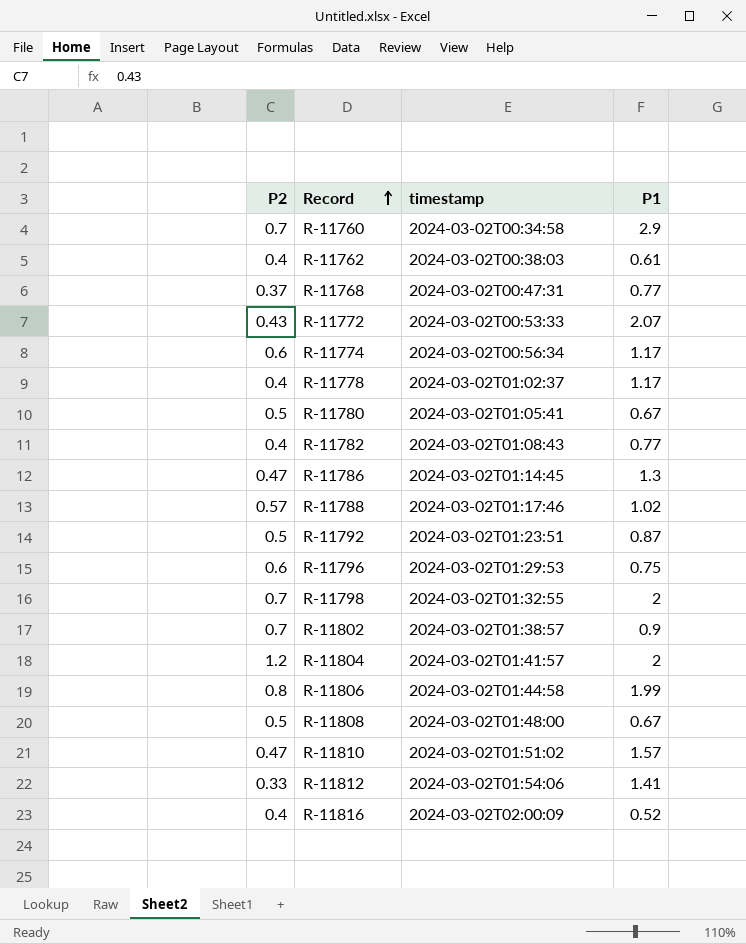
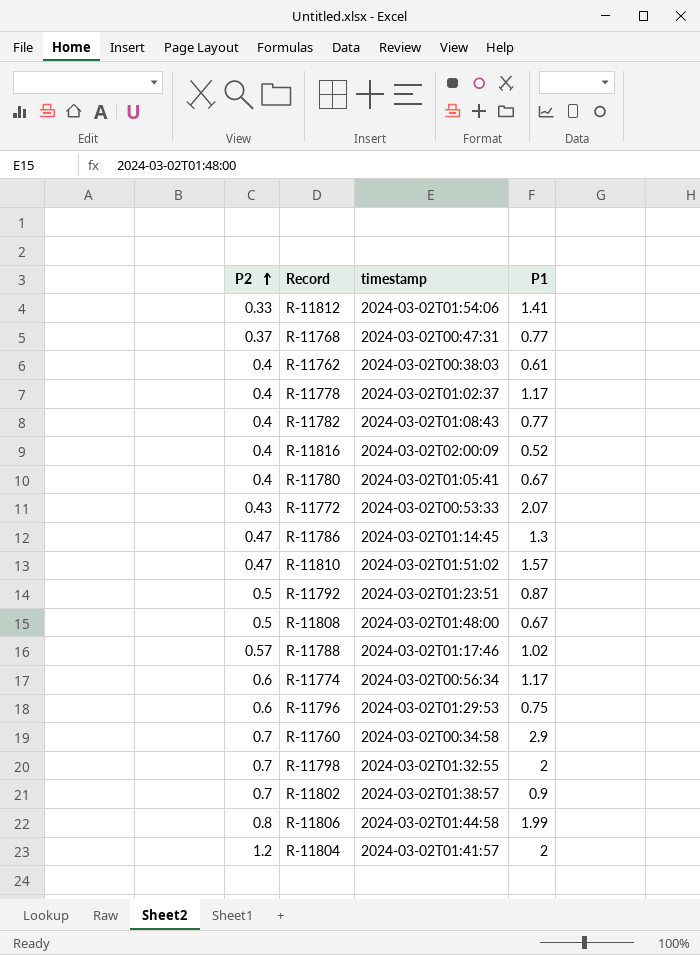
row order: Record ascending -> P2 ascending
R-11780 | P2: 0.5 -> 0.4

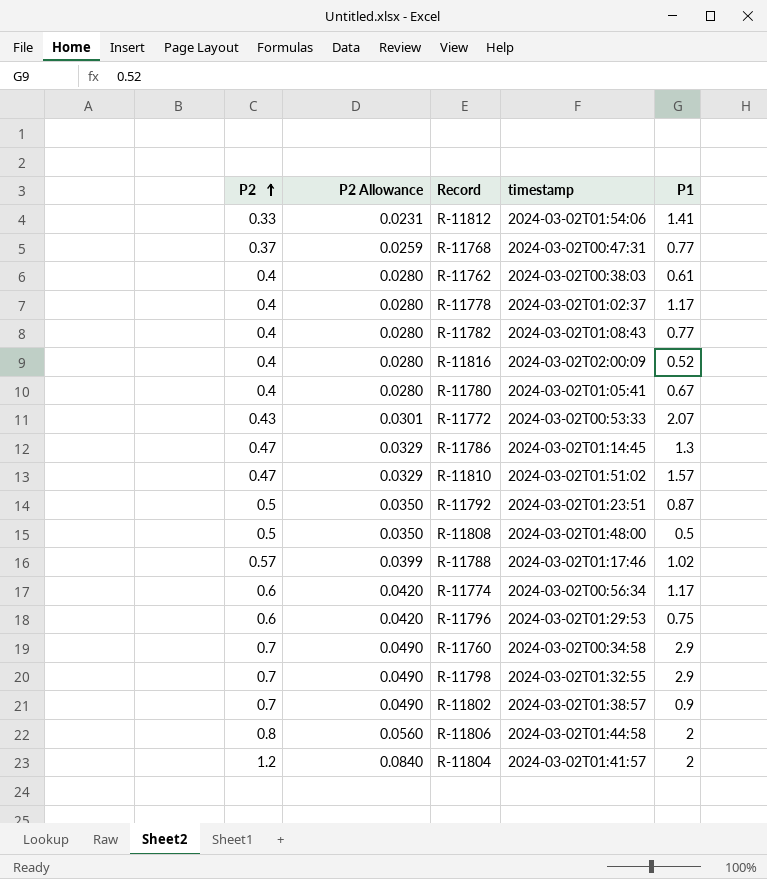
column P2 Allowance | formula: none -> [P2] * 0.07
R-11808 | P1: 0.67 -> 0.5
R-11798 | P1: 2 -> 2.9
R-11806 | P1: 1.99 -> 2

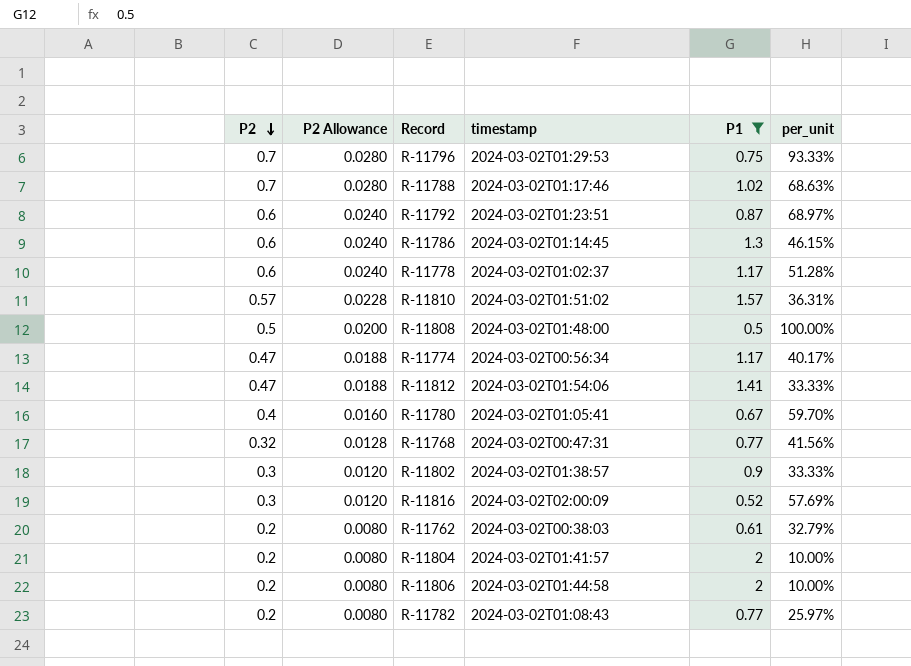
filter: none -> P1 <= 2
row order: P2 ascending -> P2 descending
column P2 Allowance | formula: [P2] * 0.07 -> [P2] * 0.04
column per_unit | formula: none -> [P2] / [P1]
R-11796 | P2: 0.6 -> 0.7
R-11788 | P2: 0.57 -> 0.7
R-11792 | P2: 0.5 -> 0.6
R-11786 | P2: 0.47 -> 0.6
R-11778 | P2: 0.4 -> 0.6
R-11810 | P2: 0.47 -> 0.57
R-11774 | P2: 0.6 -> 0.47
R-11812 | P2: 0.33 -> 0.47
R-11768 | P2: 0.37 -> 0.32
R-11802 | P2: 0.7 -> 0.3
R-11816 | P2: 0.4 -> 0.3
R-11762 | P2: 0.4 -> 0.2
R-11804 | P2: 1.2 -> 0.2
R-11806 | P2: 0.8 -> 0.2
R-11782 | P2: 0.4 -> 0.2

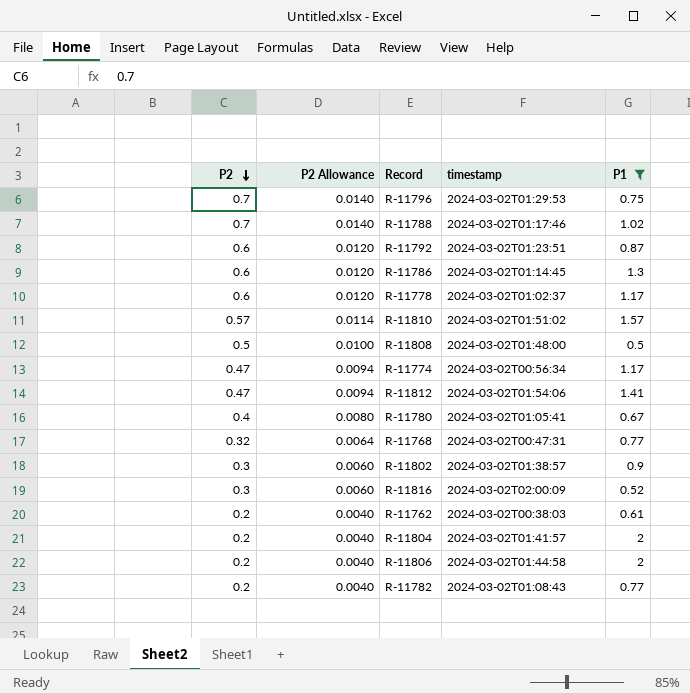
column per_unit | formula: [P2] / [P1] -> none
column P2 Allowance | formula: [P2] * 0.04 -> [P2] * 0.02

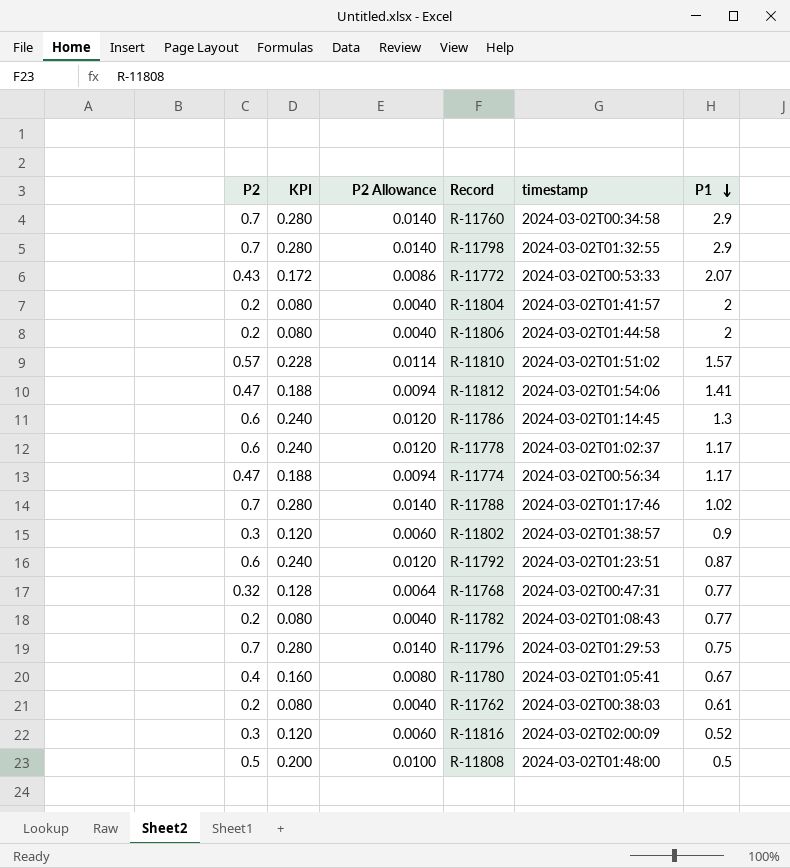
filter: P1 <= 2 -> none
row order: P2 descending -> P1 descending
column KPI | formula: none -> [P2] * 0.4

